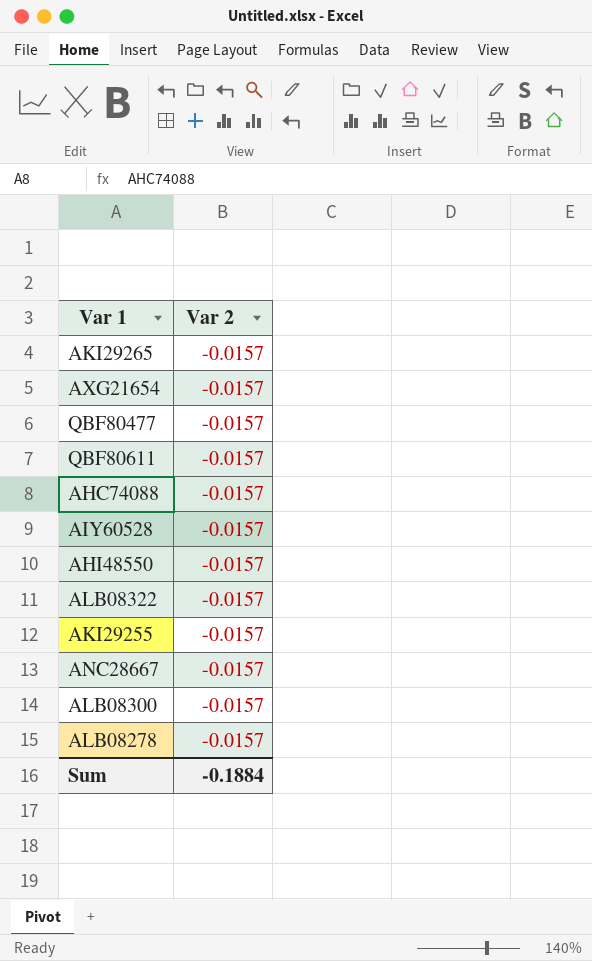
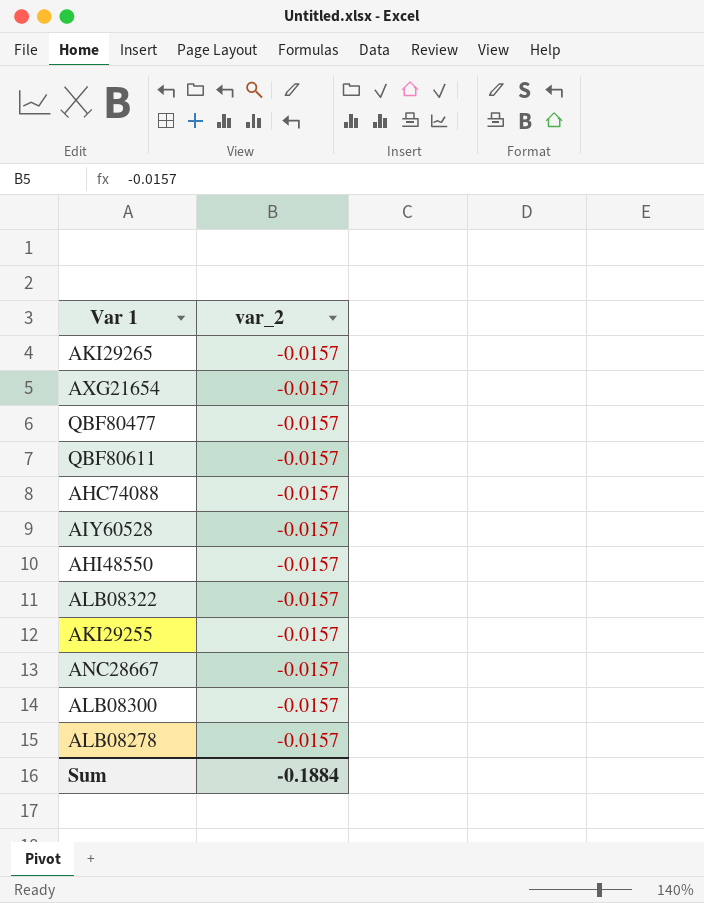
column name: Var 2 -> var_2

